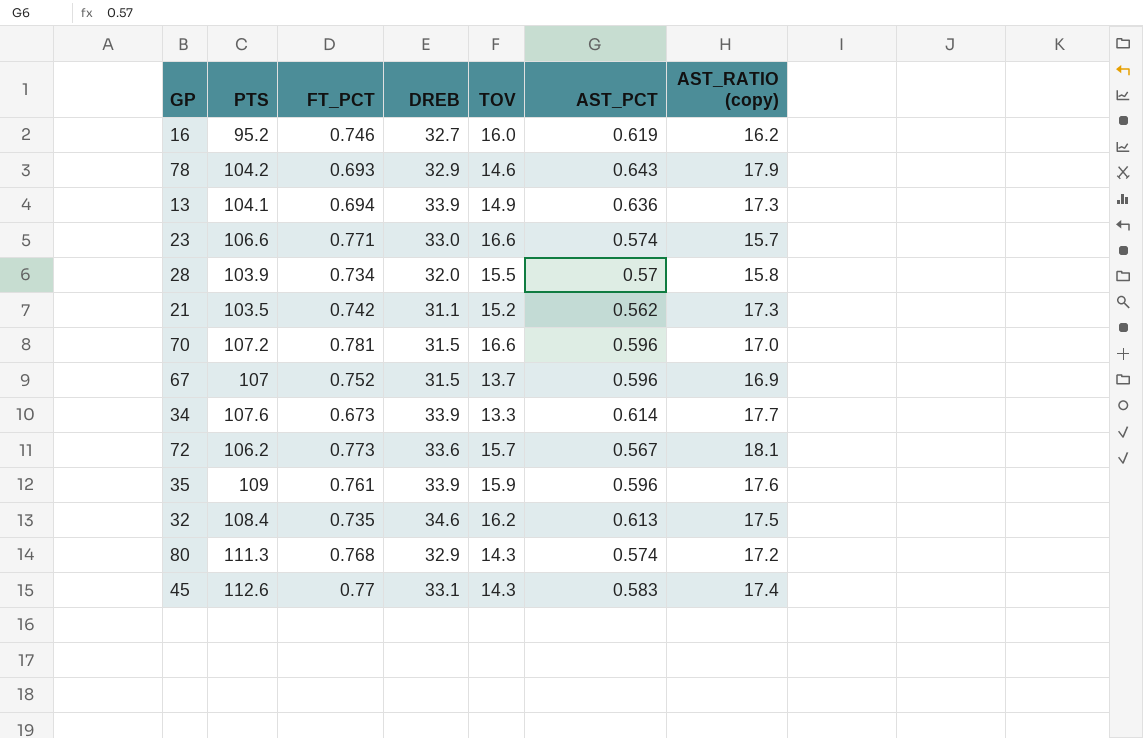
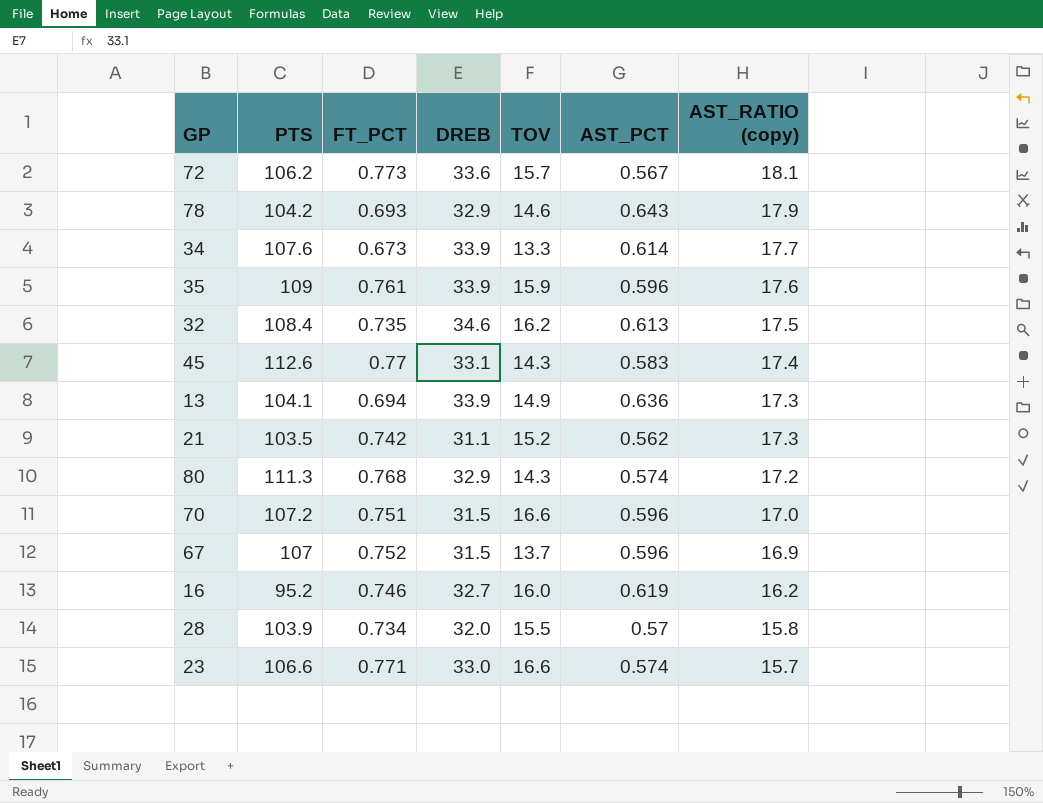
row order: none -> AST_RATIO (copy) descending
70 | FT_PCT: 0.781 -> 0.751

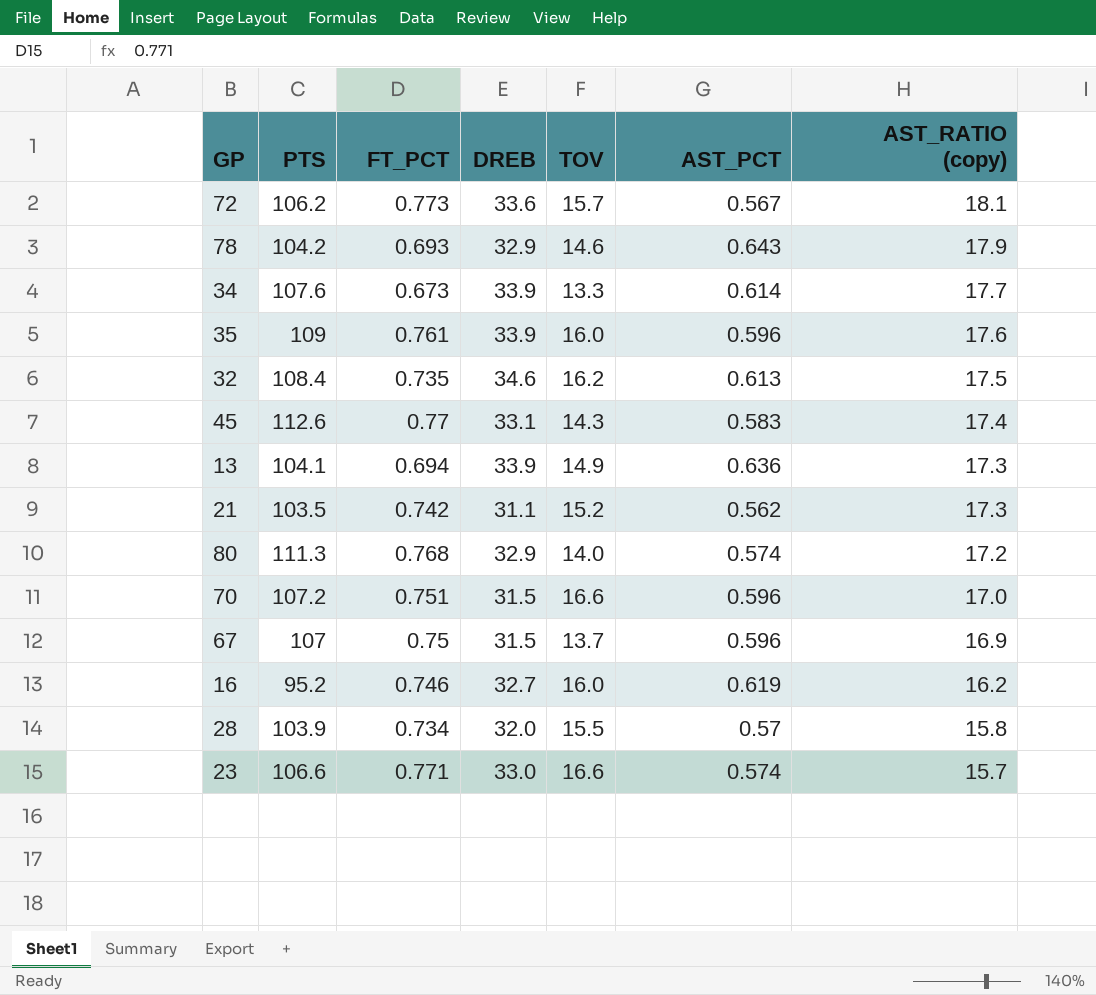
35 | TOV: 15.9 -> 16.0
80 | TOV: 14.3 -> 14.0
67 | FT_PCT: 0.752 -> 0.75

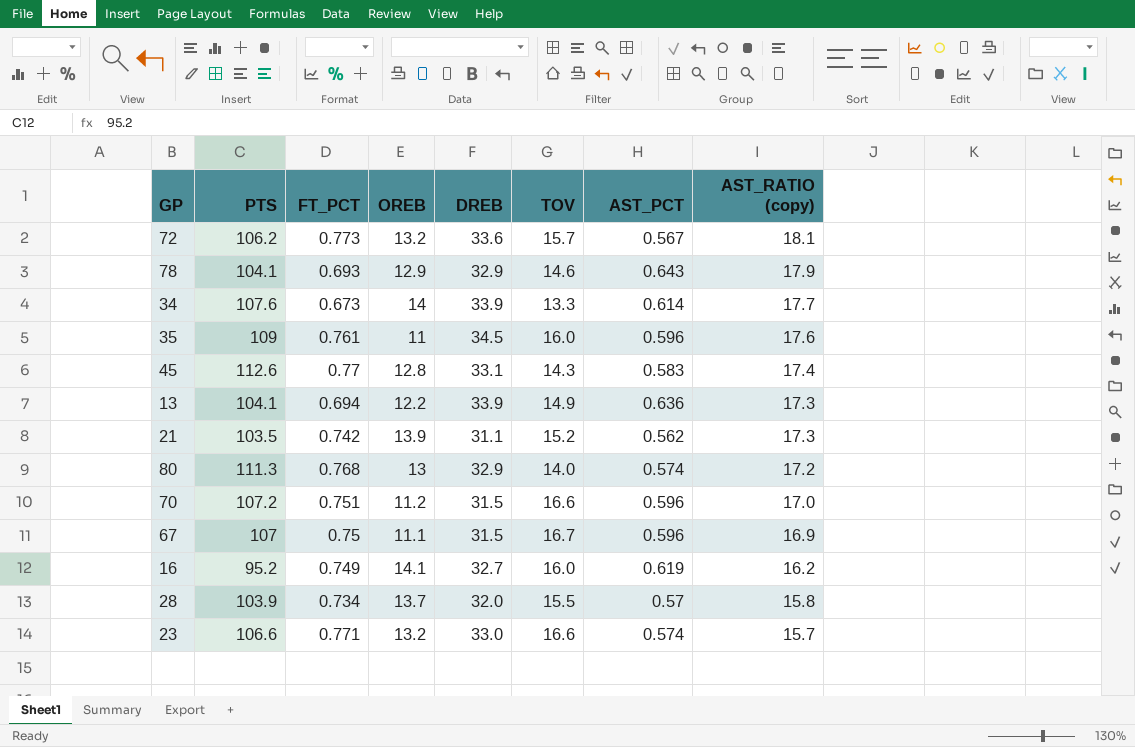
column OREB | position: none -> 4
row 32: 108.4 | 0.735 | 34.6 | 16.2 | 0.613 | 17.5 -> none
78 | PTS: 104.2 -> 104.1
35 | DREB: 33.9 -> 34.5
67 | TOV: 13.7 -> 16.7
16 | FT_PCT: 0.746 -> 0.749

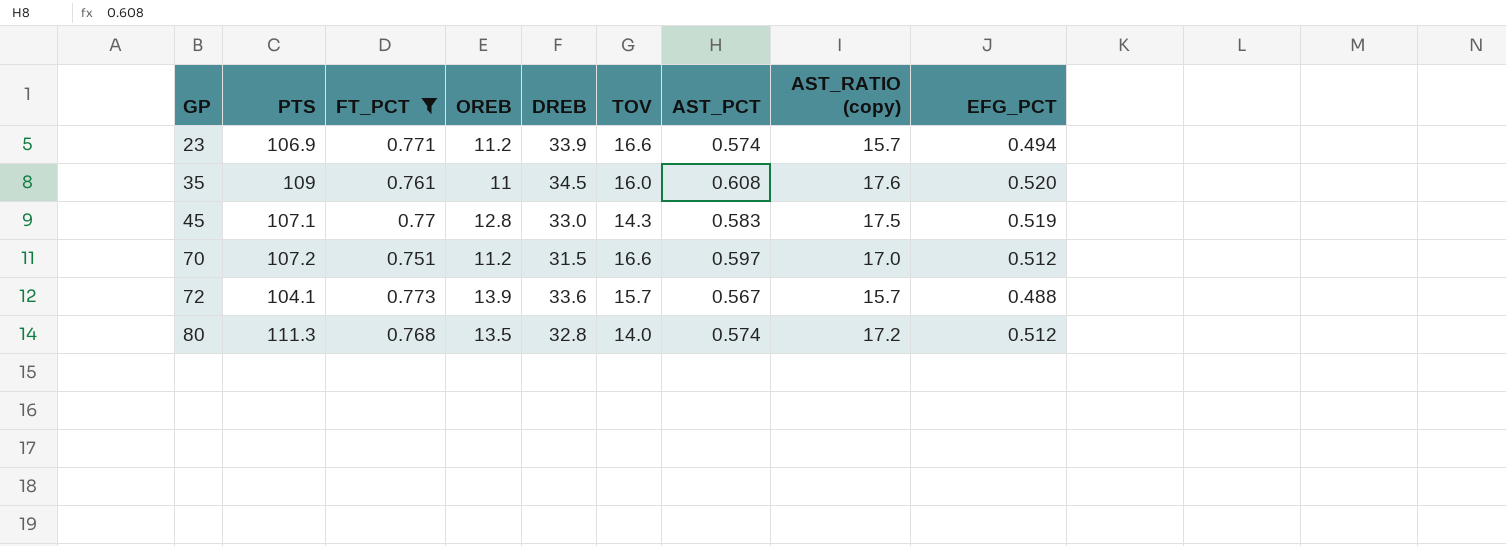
filter: none -> FT_PCT >= 0.751
row order: AST_RATIO (copy) descending -> GP ascending
column EFG_PCT | position: none -> 9
23 | PTS: 106.6 -> 106.9
23 | OREB: 13.2 -> 11.2
23 | DREB: 33.0 -> 33.9
35 | AST_PCT: 0.596 -> 0.608
45 | PTS: 112.6 -> 107.1
45 | DREB: 33.1 -> 33.0
45 | AST_RATIO (copy): 17.4 -> 17.5
70 | AST_PCT: 0.596 -> 0.597
72 | PTS: 106.2 -> 104.1
72 | OREB: 13.2 -> 13.9
72 | AST_RATIO (copy): 18.1 -> 15.7
80 | OREB: 13 -> 13.5
80 | DREB: 32.9 -> 32.8

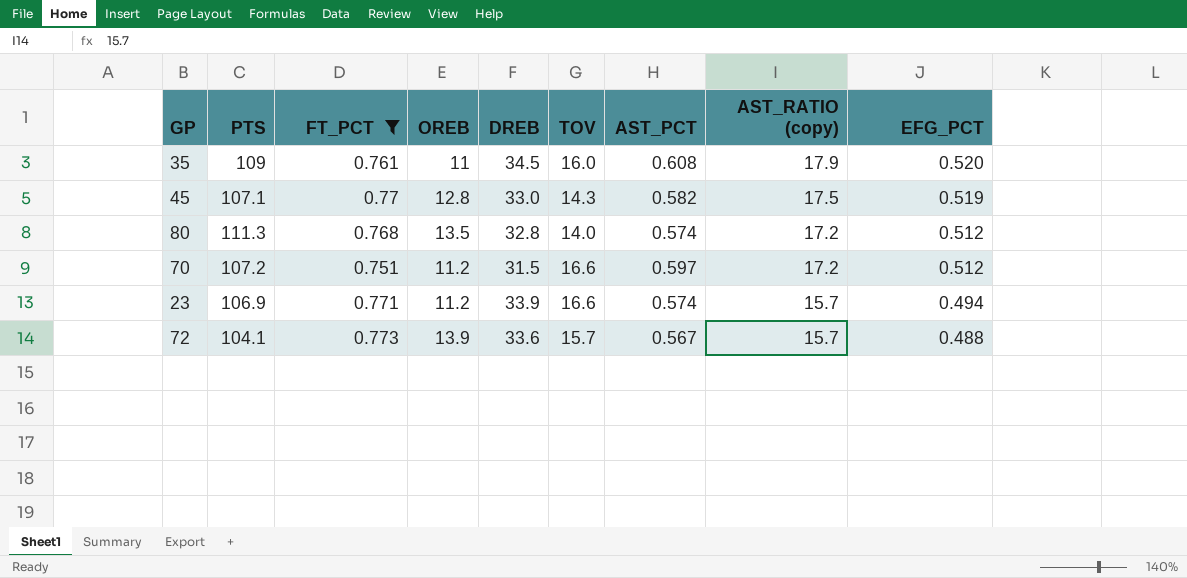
row order: GP ascending -> AST_RATIO (copy) descending
35 | AST_RATIO (copy): 17.6 -> 17.9
45 | AST_PCT: 0.583 -> 0.582
70 | AST_RATIO (copy): 17.0 -> 17.2

